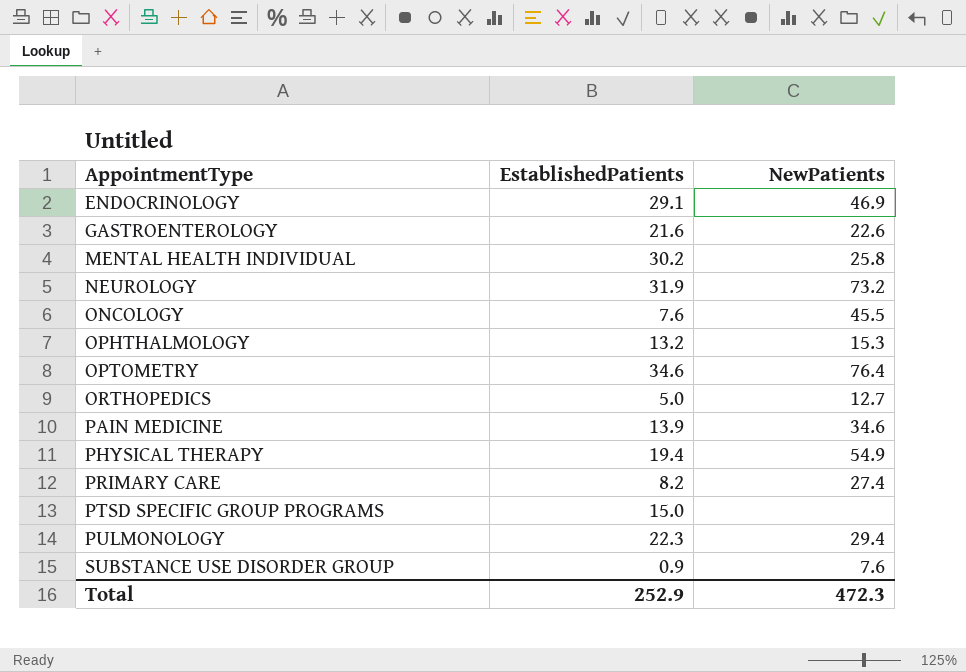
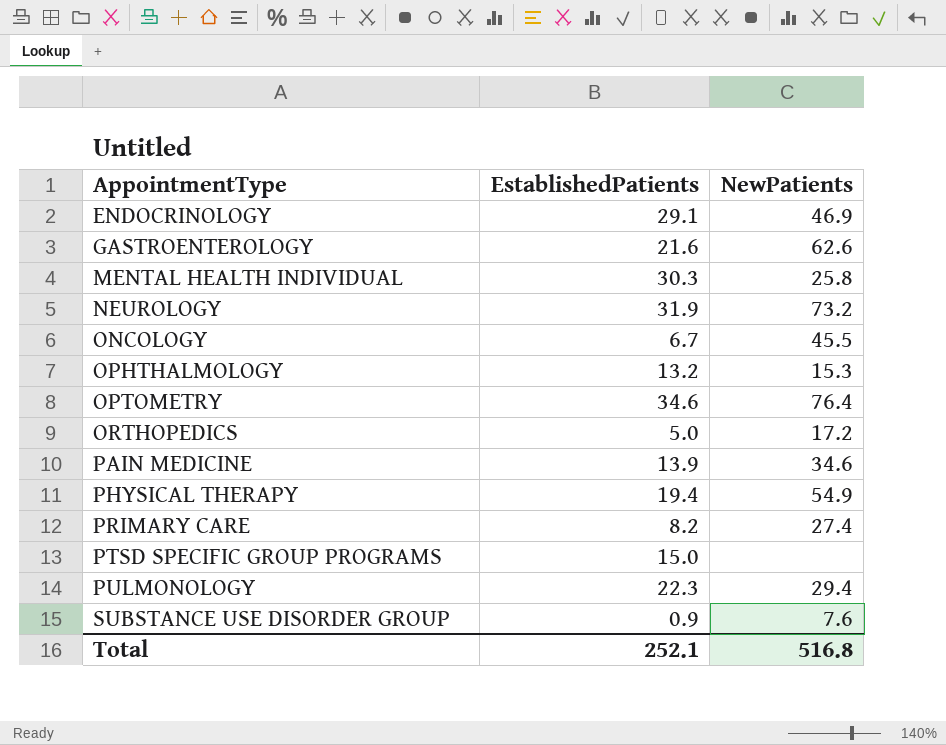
GASTROENTEROLOGY | NewPatients: 22.6 -> 62.6
MENTAL HEALTH INDIVIDUAL | EstablishedPatients: 30.2 -> 30.3
ONCOLOGY | EstablishedPatients: 7.6 -> 6.7
ORTHOPEDICS | NewPatients: 12.7 -> 17.2
Total | EstablishedPatients: 252.9 -> 252.1
Total | NewPatients: 472.3 -> 516.8

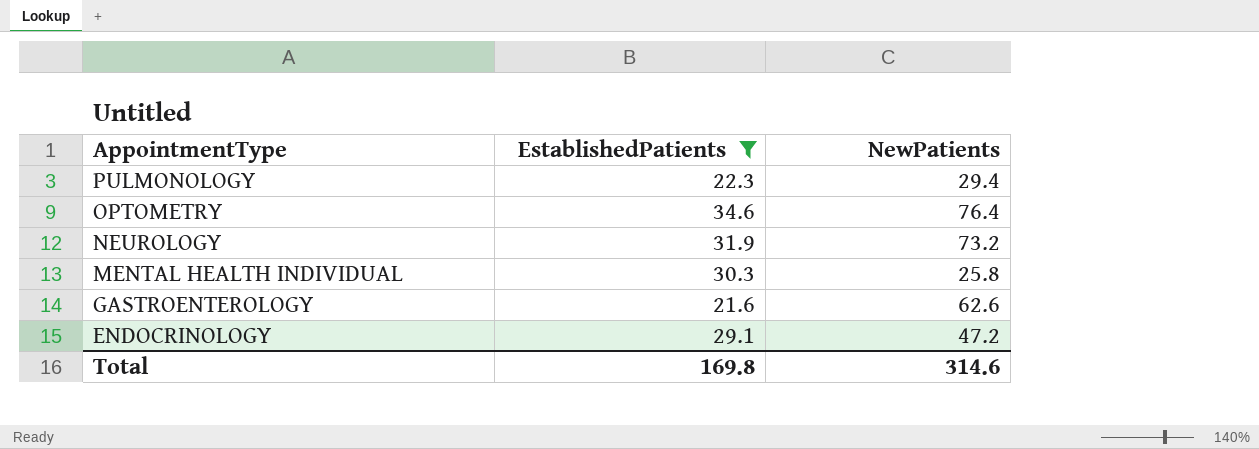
filter: none -> EstablishedPatients >= 21.6
row order: AppointmentType ascending -> AppointmentType descending
ENDOCRINOLOGY | NewPatients: 46.9 -> 47.2
Total | EstablishedPatients: 252.1 -> 169.8
Total | NewPatients: 516.8 -> 314.6

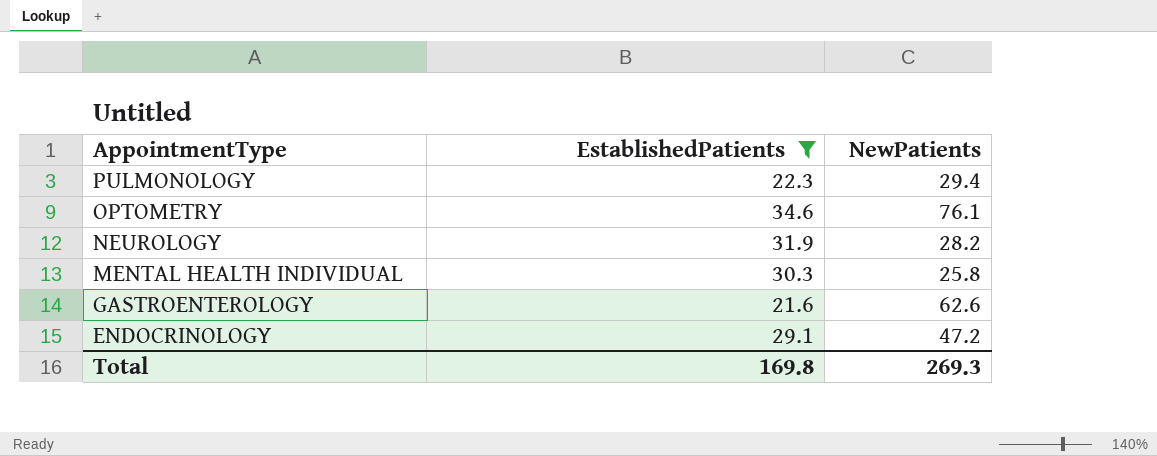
OPTOMETRY | NewPatients: 76.4 -> 76.1
NEUROLOGY | NewPatients: 73.2 -> 28.2
Total | NewPatients: 314.6 -> 269.3

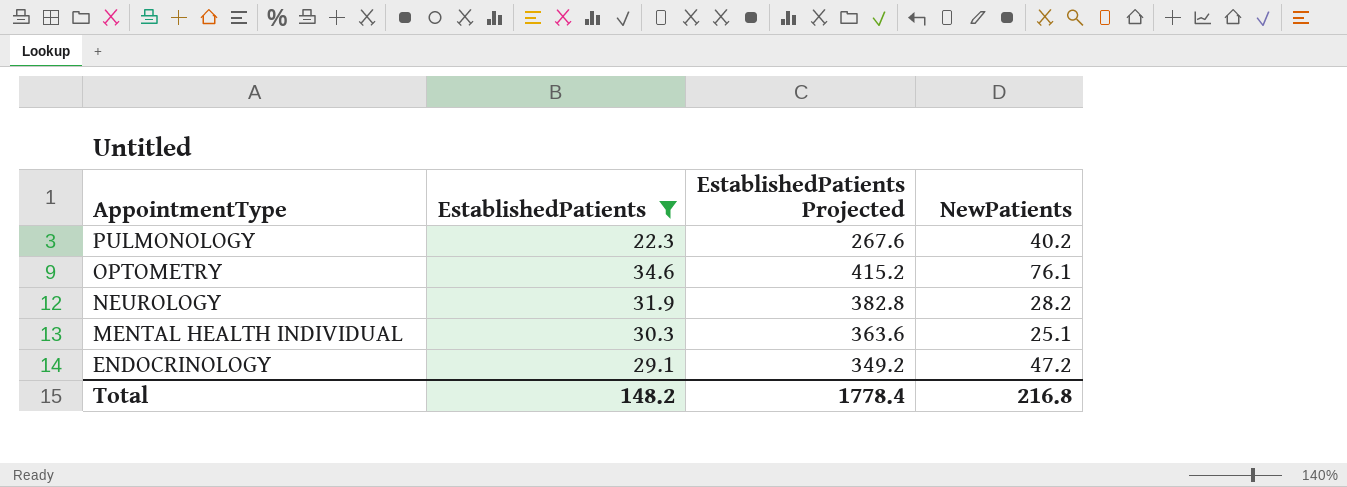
column EstablishedPatients Projected | formula: none -> [EstablishedPatients] * 12
row GASTROENTEROLOGY: 21.6 | 62.6 -> none
PULMONOLOGY | NewPatients: 29.4 -> 40.2
MENTAL HEALTH INDIVIDUAL | NewPatients: 25.8 -> 25.1
Total | EstablishedPatients: 169.8 -> 148.2
Total | NewPatients: 269.3 -> 216.8

